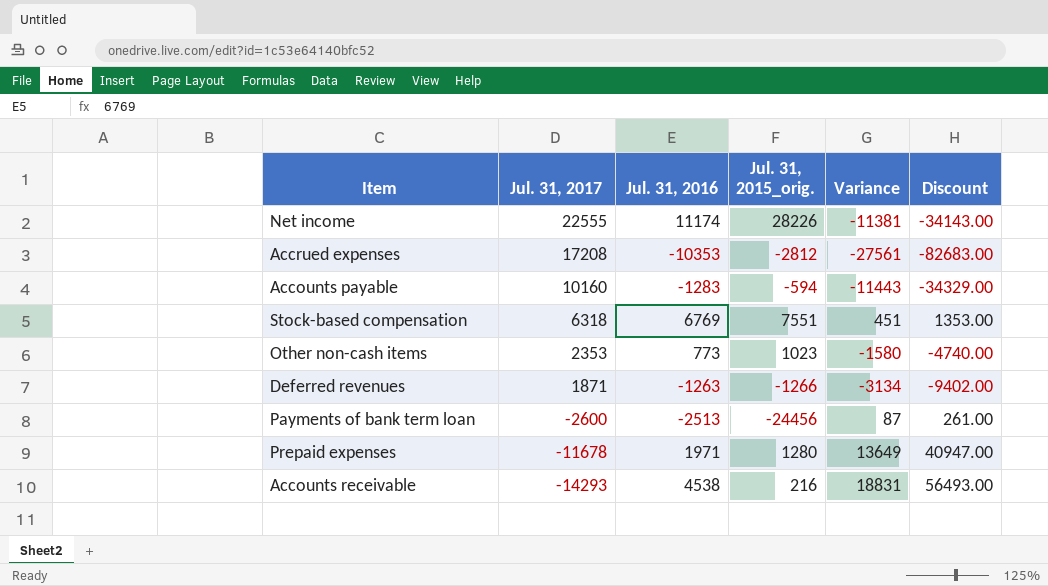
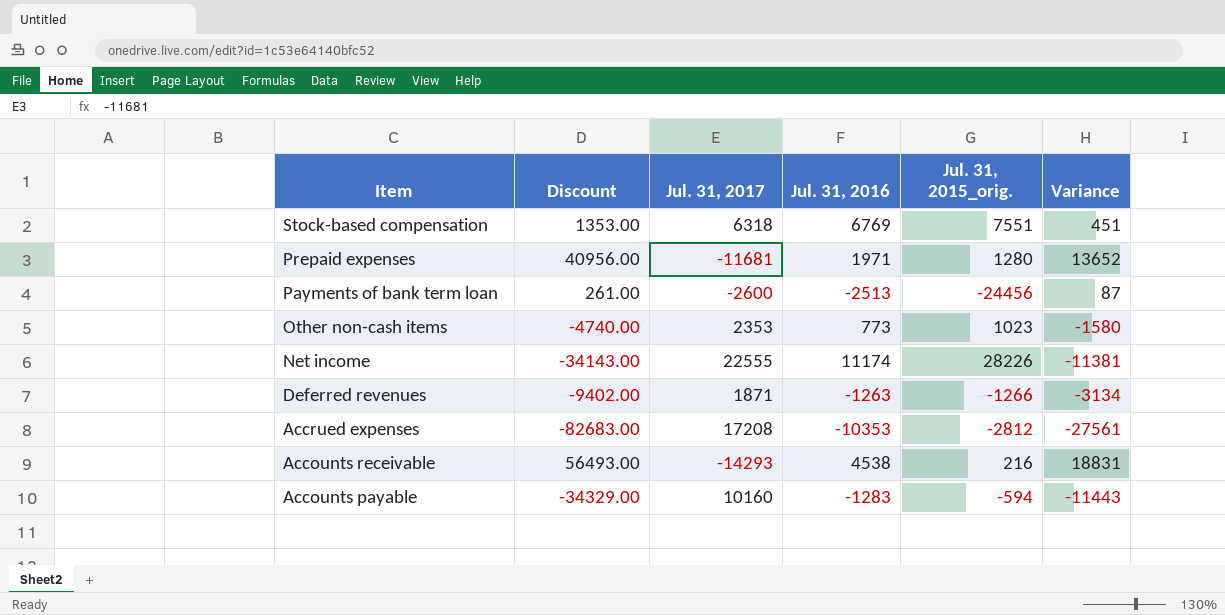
row order: Jul. 31, 2017 descending -> Item descending
column Discount | position: 6 -> 2
Prepaid expenses | Discount: 40947.00 -> 40956.00
Prepaid expenses | Jul. 31, 2017: -11678 -> -11681
Prepaid expenses | Variance: 13649 -> 13652

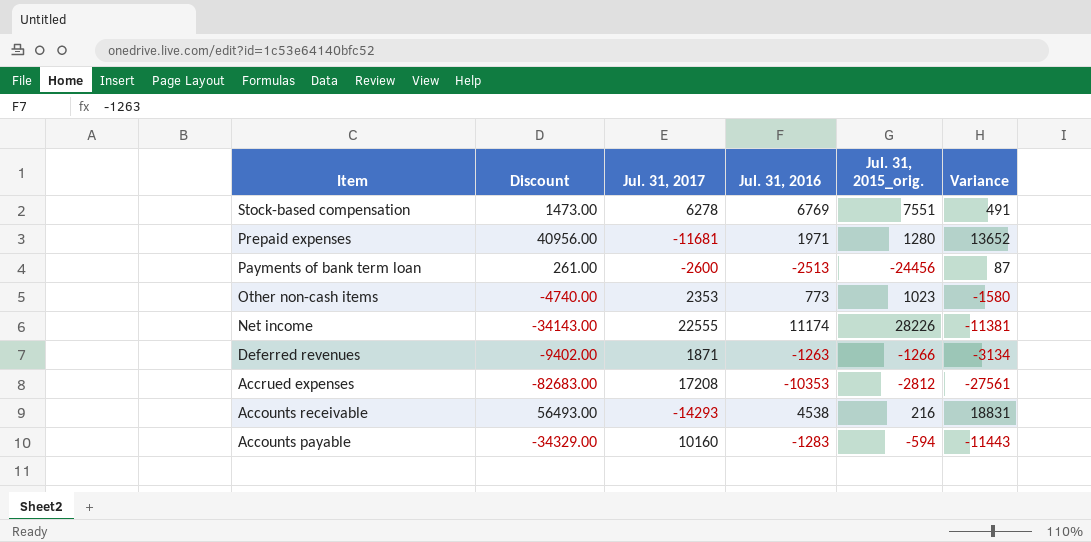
Stock-based compensation | Discount: 1353.00 -> 1473.00
Stock-based compensation | Jul. 31, 2017: 6318 -> 6278
Stock-based compensation | Variance: 451 -> 491

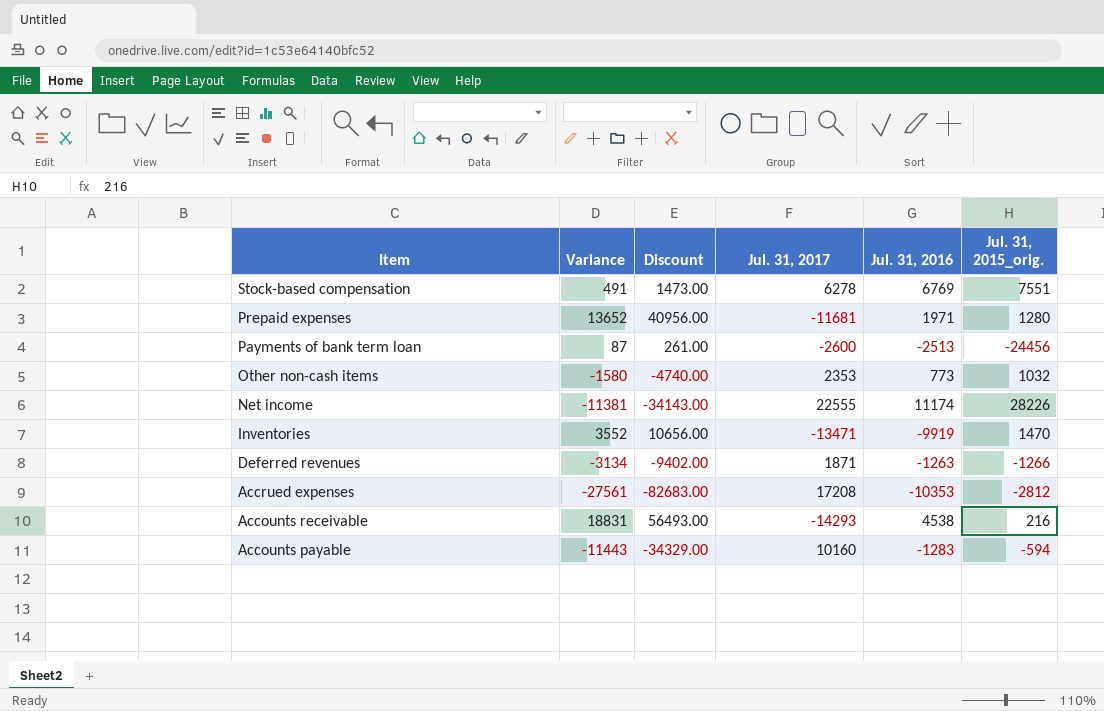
column Variance | position: 6 -> 2
Other non-cash items | Jul. 31, 2015_orig.: 1023 -> 1032
row Inventories: none -> 3552 | 10656.00 | -13471 | -9919 | 1470

